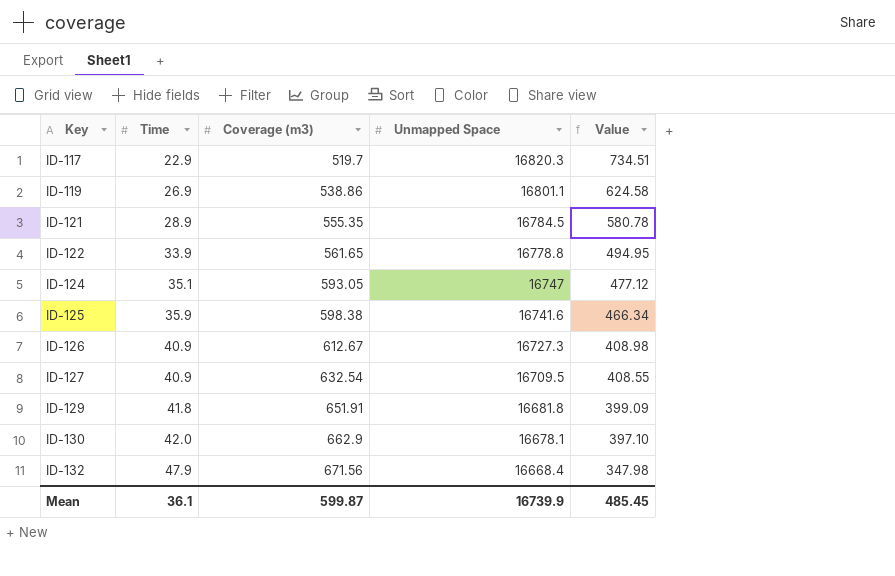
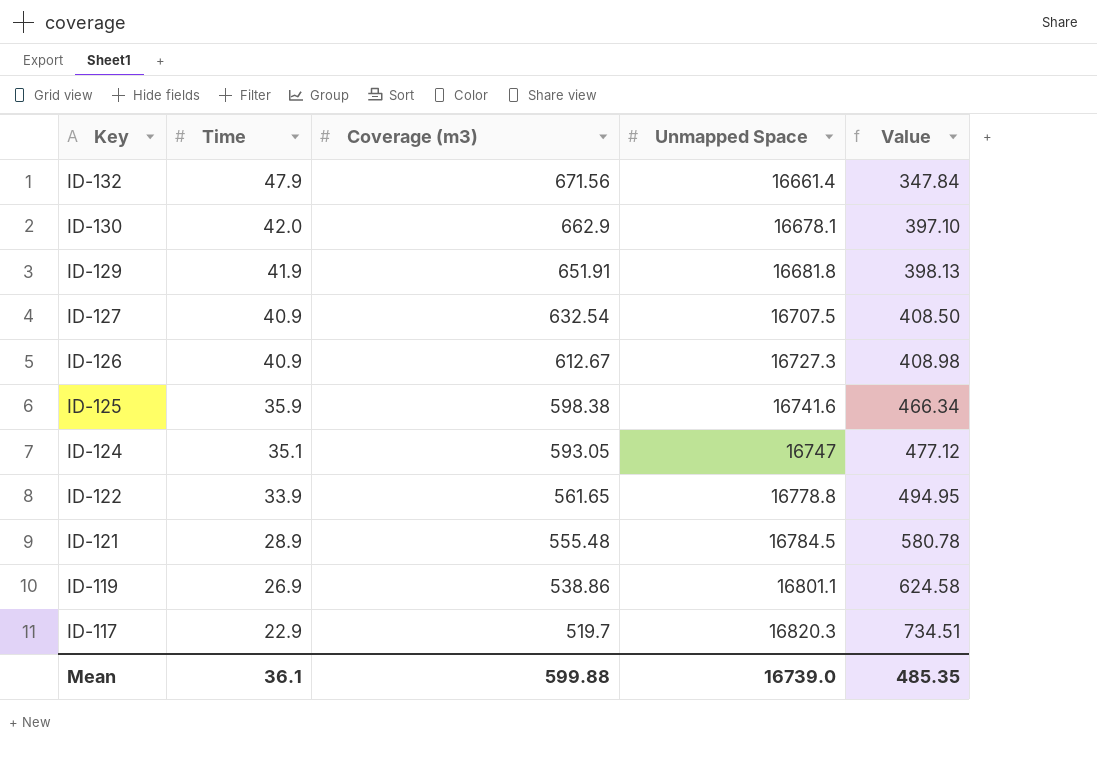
row order: Key ascending -> Key descending
ID-132 | Unmapped Space: 16668.4 -> 16661.4
ID-132 | Value: 347.98 -> 347.84
ID-129 | Time: 41.8 -> 41.9
ID-129 | Value: 399.09 -> 398.13
ID-127 | Unmapped Space: 16709.5 -> 16707.5
ID-127 | Value: 408.55 -> 408.50
ID-121 | Coverage (m3): 555.35 -> 555.48
Mean | Coverage (m3): 599.87 -> 599.88
Mean | Unmapped Space: 16739.9 -> 16739.0
Mean | Value: 485.45 -> 485.35

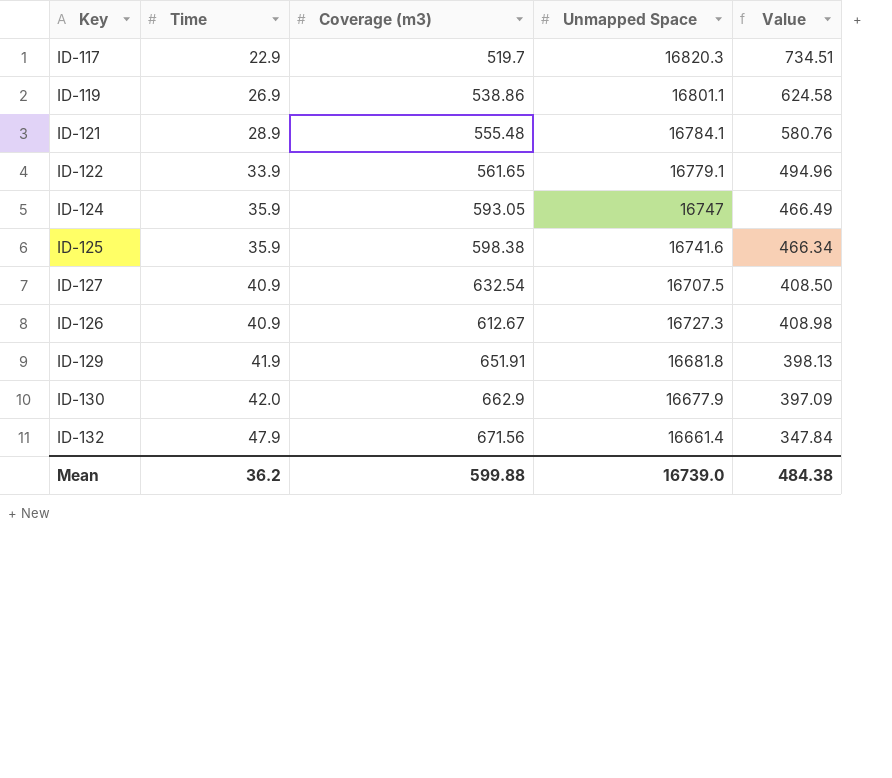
row order: Key descending -> Time ascending
ID-121 | Unmapped Space: 16784.5 -> 16784.1
ID-121 | Value: 580.78 -> 580.76
ID-122 | Unmapped Space: 16778.8 -> 16779.1
ID-122 | Value: 494.95 -> 494.96
ID-124 | Time: 35.1 -> 35.9
ID-124 | Value: 477.12 -> 466.49
ID-130 | Unmapped Space: 16678.1 -> 16677.9
ID-130 | Value: 397.10 -> 397.09
Mean | Time: 36.1 -> 36.2
Mean | Value: 485.35 -> 484.38

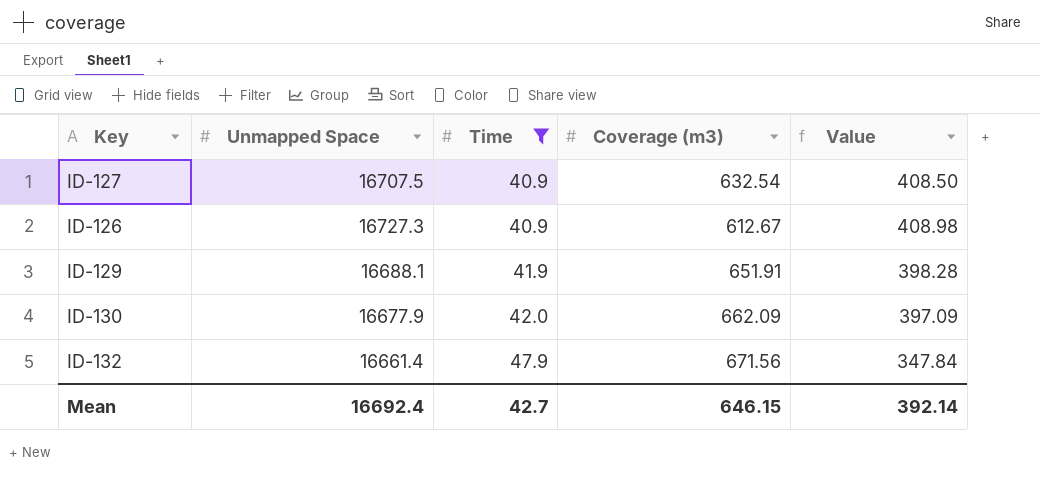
filter: none -> Time >= 40.9
column Unmapped Space | position: 4 -> 2
ID-129 | Unmapped Space: 16681.8 -> 16688.1
ID-129 | Value: 398.13 -> 398.28
ID-130 | Coverage (m3): 662.9 -> 662.09
Mean | Unmapped Space: 16739.0 -> 16692.4
Mean | Time: 36.2 -> 42.7
Mean | Coverage (m3): 599.88 -> 646.15
Mean | Value: 484.38 -> 392.14

